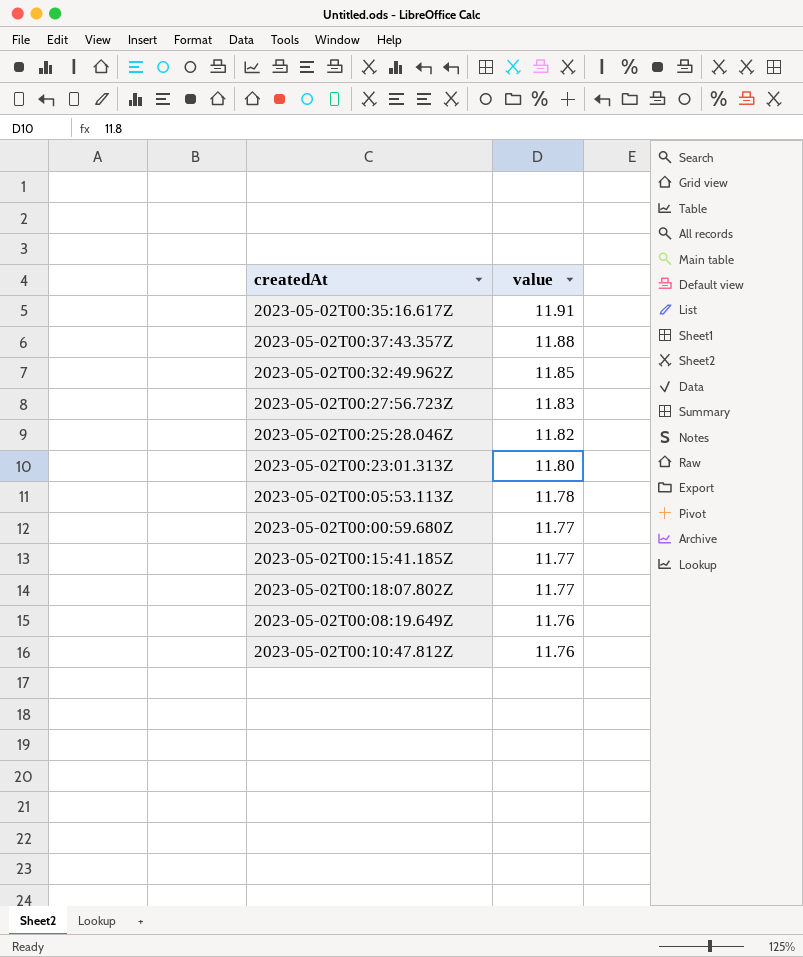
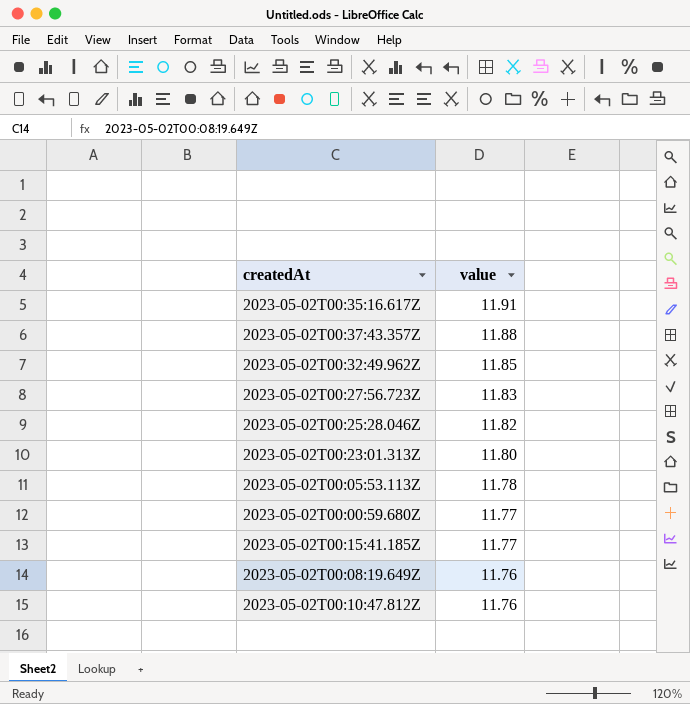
row 2023-05-02T00:18:07.802Z: 11.77 -> none

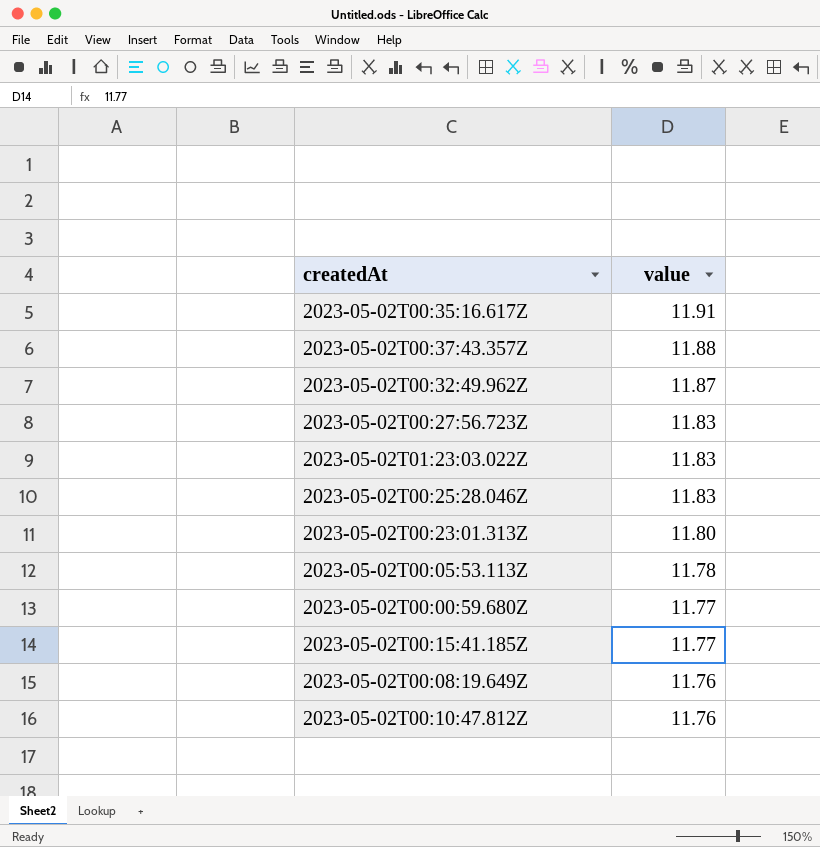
2023-05-02T00:32:49.962Z | value: 11.85 -> 11.87
row 2023-05-02T01:23:03.022Z: none -> 11.83
2023-05-02T00:25:28.046Z | value: 11.82 -> 11.83

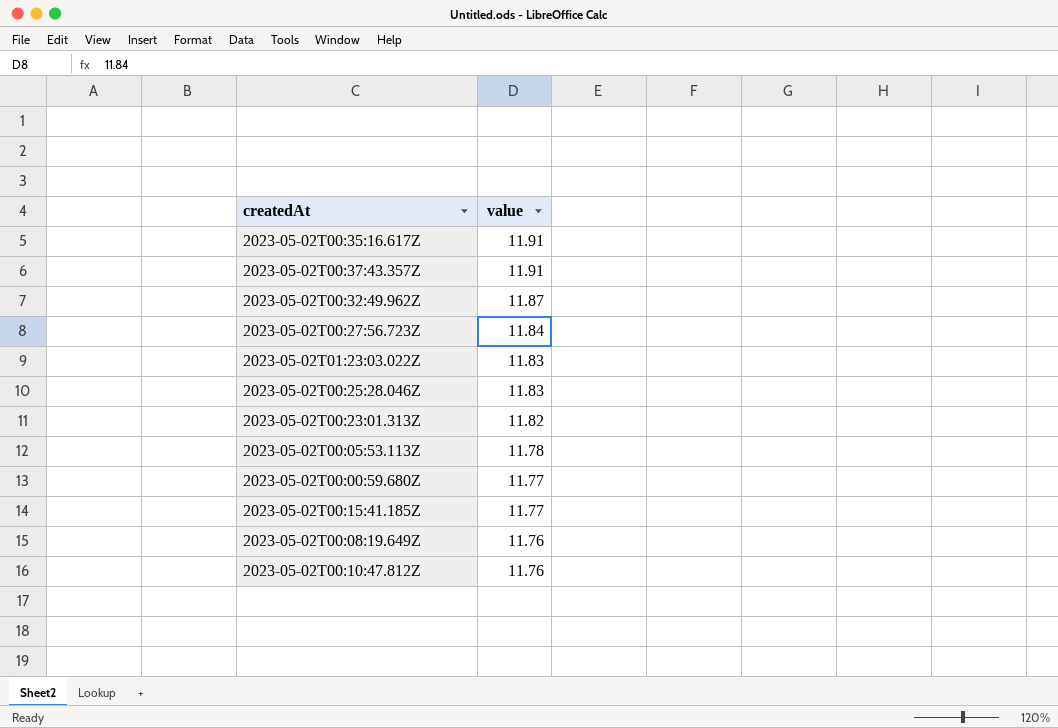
2023-05-02T00:37:43.357Z | value: 11.88 -> 11.91
2023-05-02T00:27:56.723Z | value: 11.83 -> 11.84
2023-05-02T00:23:01.313Z | value: 11.80 -> 11.82

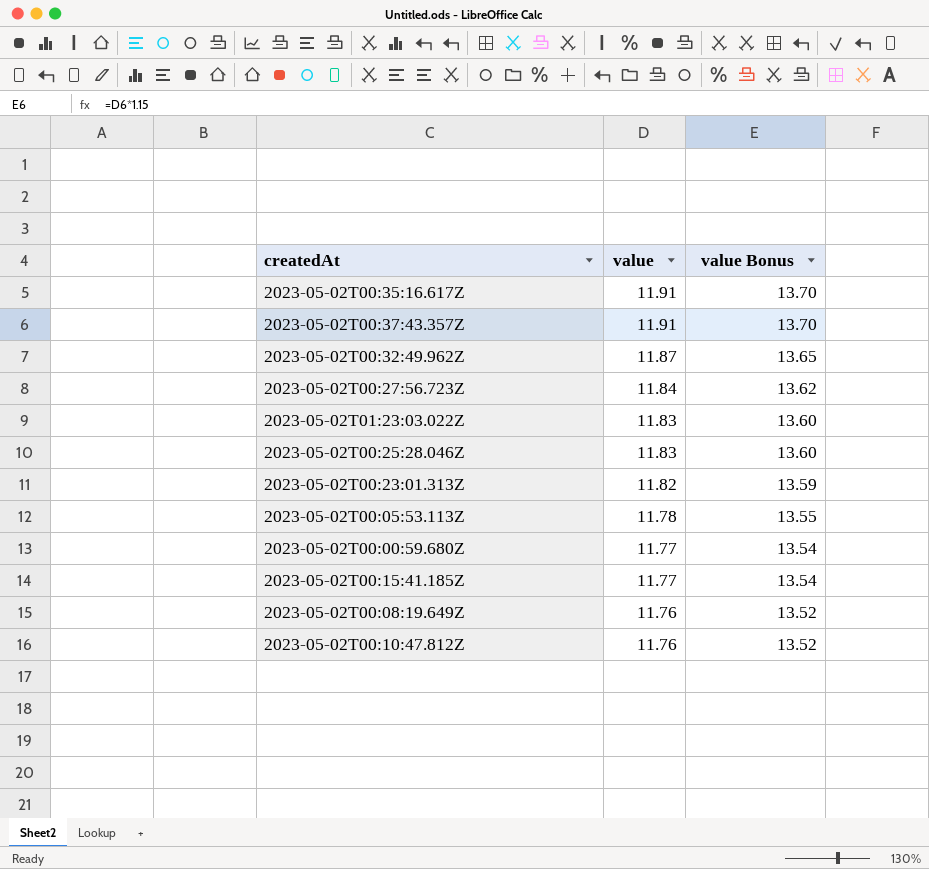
column value Bonus | formula: none -> [value] * 1.15

